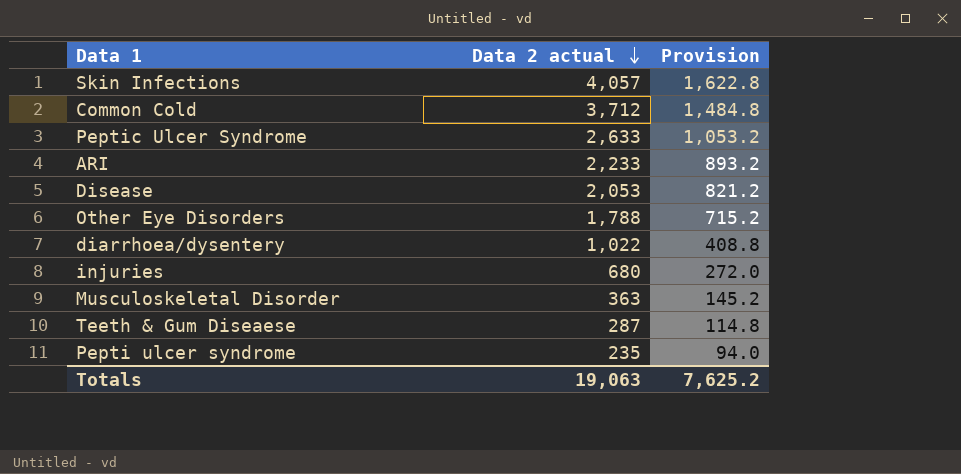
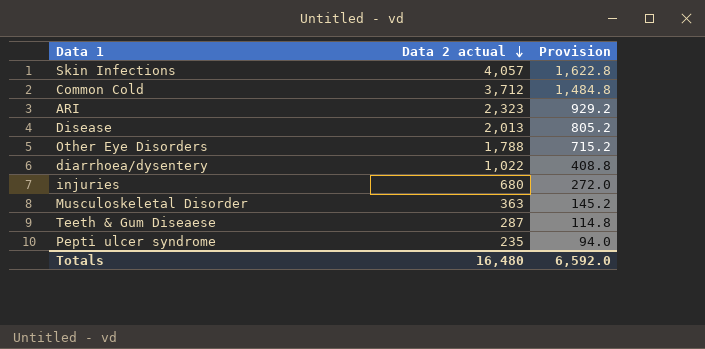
row Peptic Ulcer Syndrome: 2,633 | 1,053.2 -> none
ARI | Data 2 actual: 2,233 -> 2,323
ARI | Provision: 893.2 -> 929.2
Disease | Data 2 actual: 2,053 -> 2,013
Disease | Provision: 821.2 -> 805.2
Totals | Data 2 actual: 19,063 -> 16,480
Totals | Provision: 7,625.2 -> 6,592.0

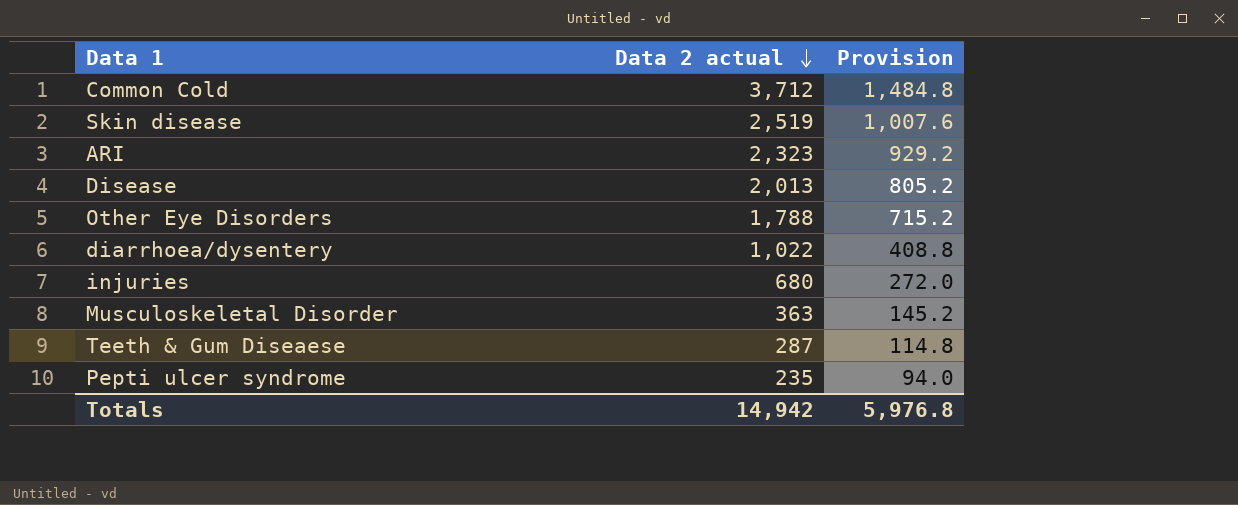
row Skin Infections: 4,057 | 1,622.8 -> none
row Skin disease: none -> 2,519 | 1,007.6
Totals | Data 2 actual: 16,480 -> 14,942
Totals | Provision: 6,592.0 -> 5,976.8

